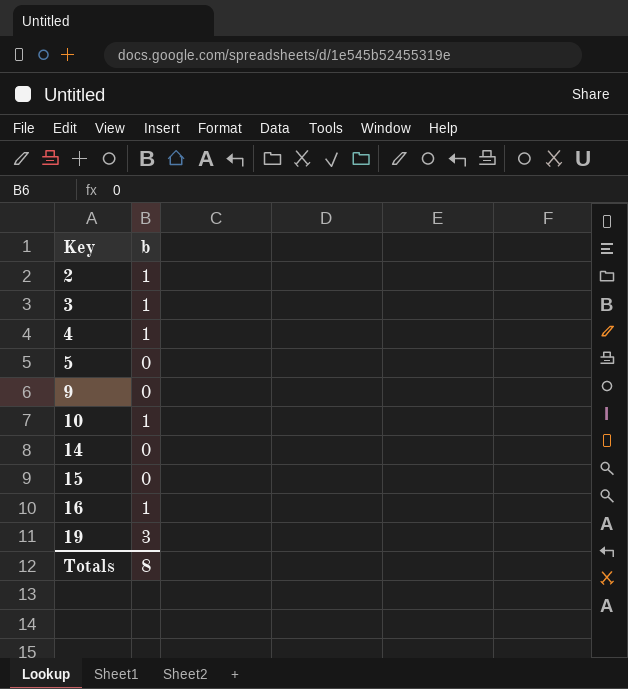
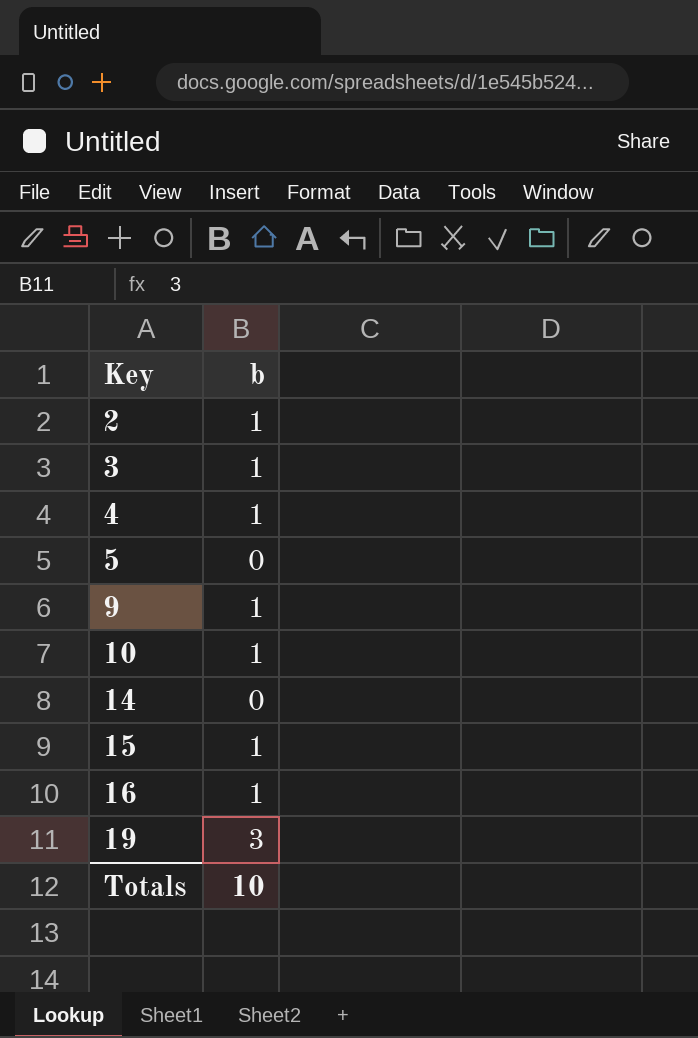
9 | b: 0 -> 1
15 | b: 0 -> 1
Totals | b: 8 -> 10

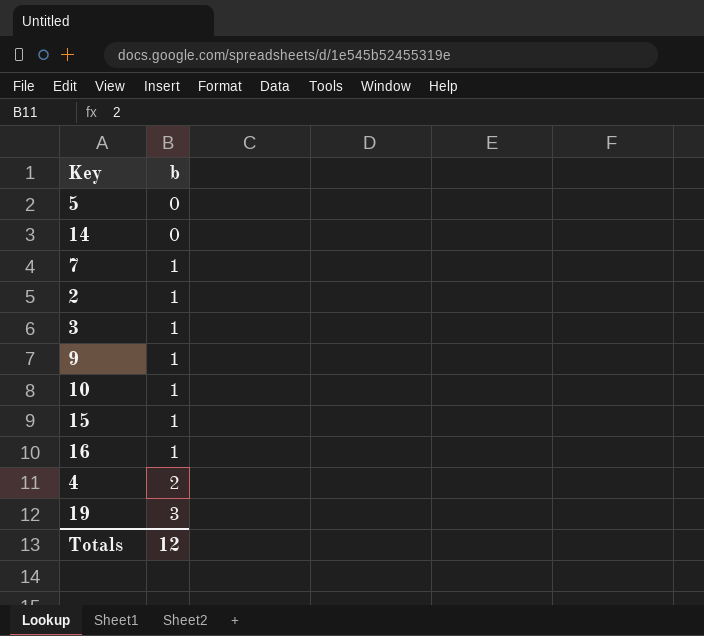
row order: Key ascending -> b ascending
row 7: none -> 1
4 | b: 1 -> 2
Totals | b: 10 -> 12

